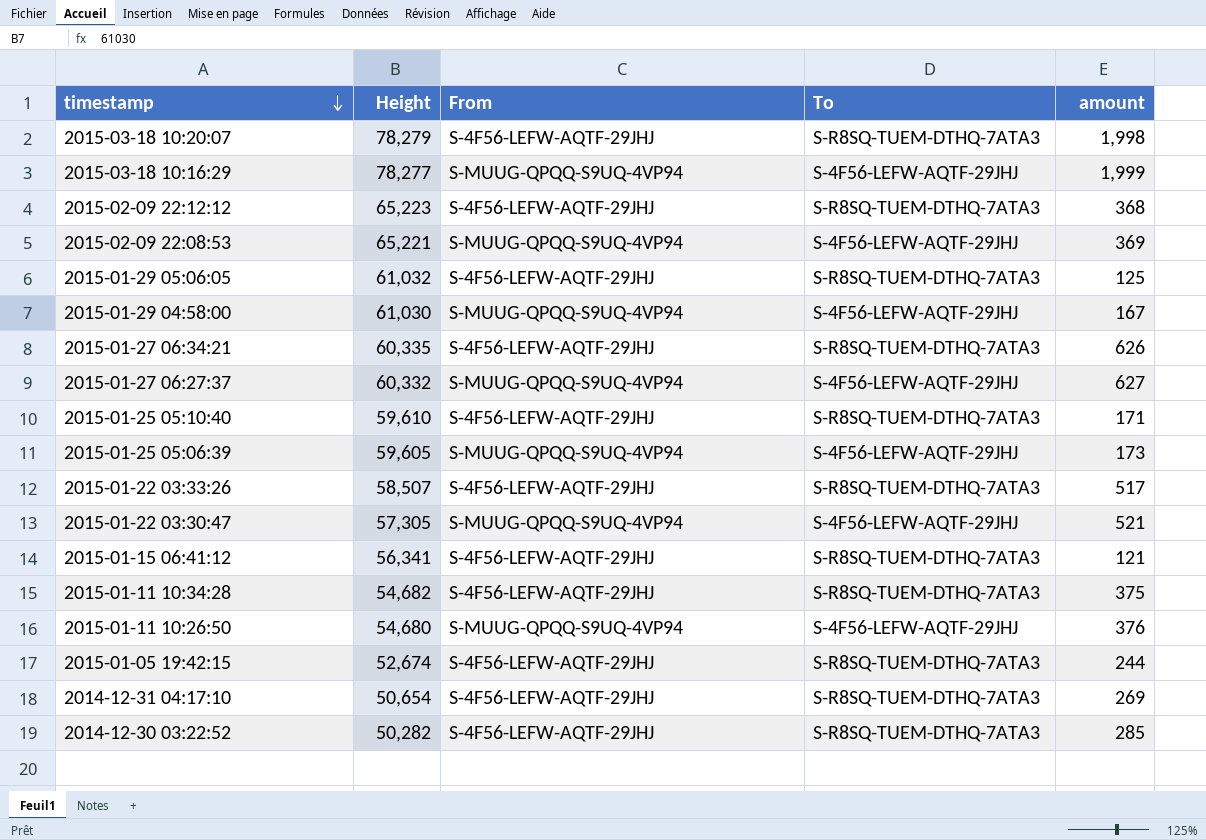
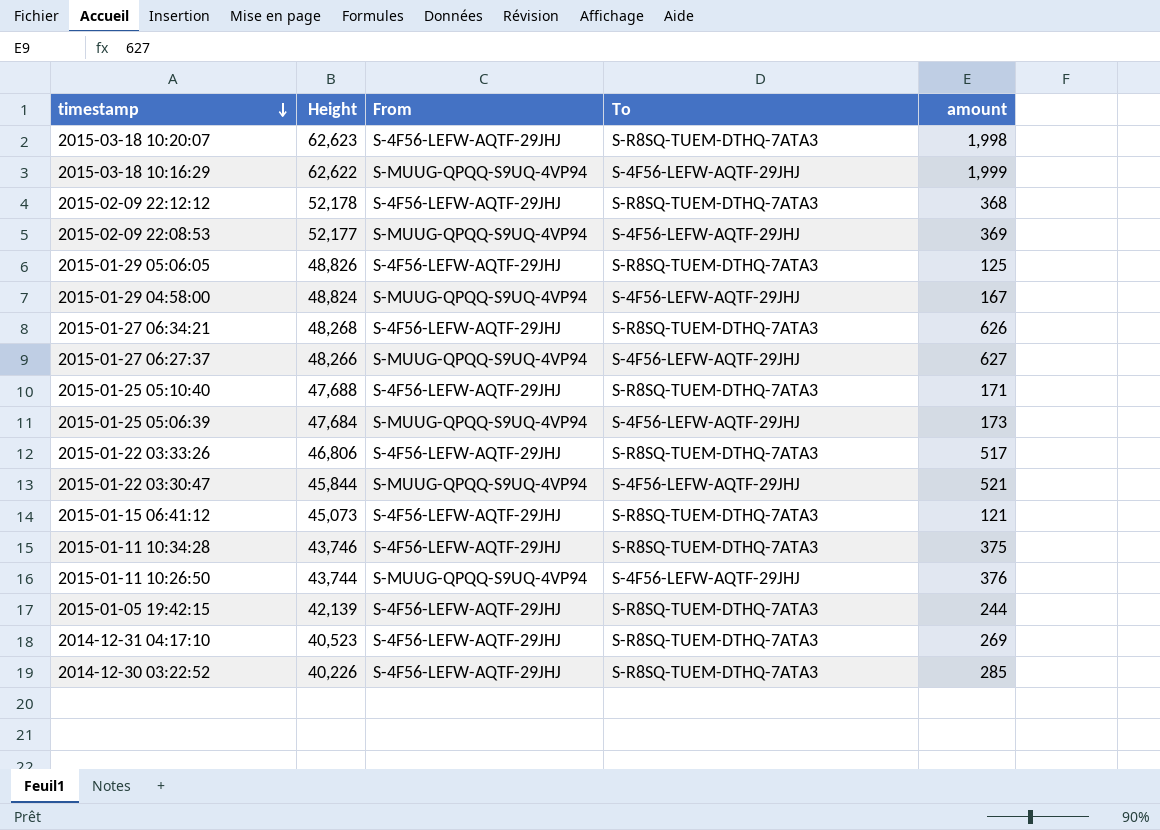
2015-03-18 10:20:07 | Height: 78,279 -> 62,623
2015-03-18 10:16:29 | Height: 78,277 -> 62,622
2015-02-09 22:12:12 | Height: 65,223 -> 52,178
2015-02-09 22:08:53 | Height: 65,221 -> 52,177
2015-01-29 05:06:05 | Height: 61,032 -> 48,826
2015-01-29 04:58:00 | Height: 61,030 -> 48,824
2015-01-27 06:34:21 | Height: 60,335 -> 48,268
2015-01-27 06:27:37 | Height: 60,332 -> 48,266
2015-01-25 05:10:40 | Height: 59,610 -> 47,688
2015-01-25 05:06:39 | Height: 59,605 -> 47,684
2015-01-22 03:33:26 | Height: 58,507 -> 46,806
2015-01-22 03:30:47 | Height: 57,305 -> 45,844
2015-01-15 06:41:12 | Height: 56,341 -> 45,073
2015-01-11 10:34:28 | Height: 54,682 -> 43,746
2015-01-11 10:26:50 | Height: 54,680 -> 43,744
2015-01-05 19:42:15 | Height: 52,674 -> 42,139
2014-12-31 04:17:10 | Height: 50,654 -> 40,523
2014-12-30 03:22:52 | Height: 50,282 -> 40,226

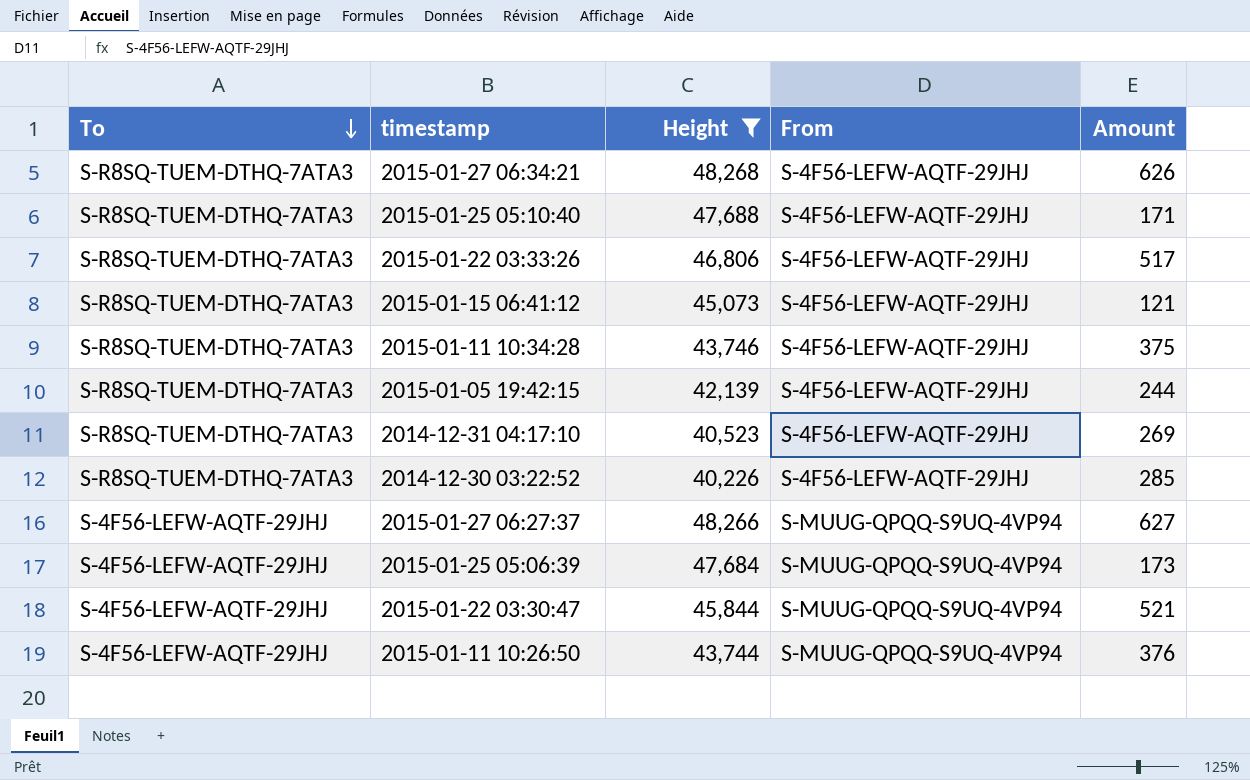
filter: none -> Height <= 48,268
row order: timestamp descending -> To descending
column To | position: 4 -> 1
column name: amount -> Amount

